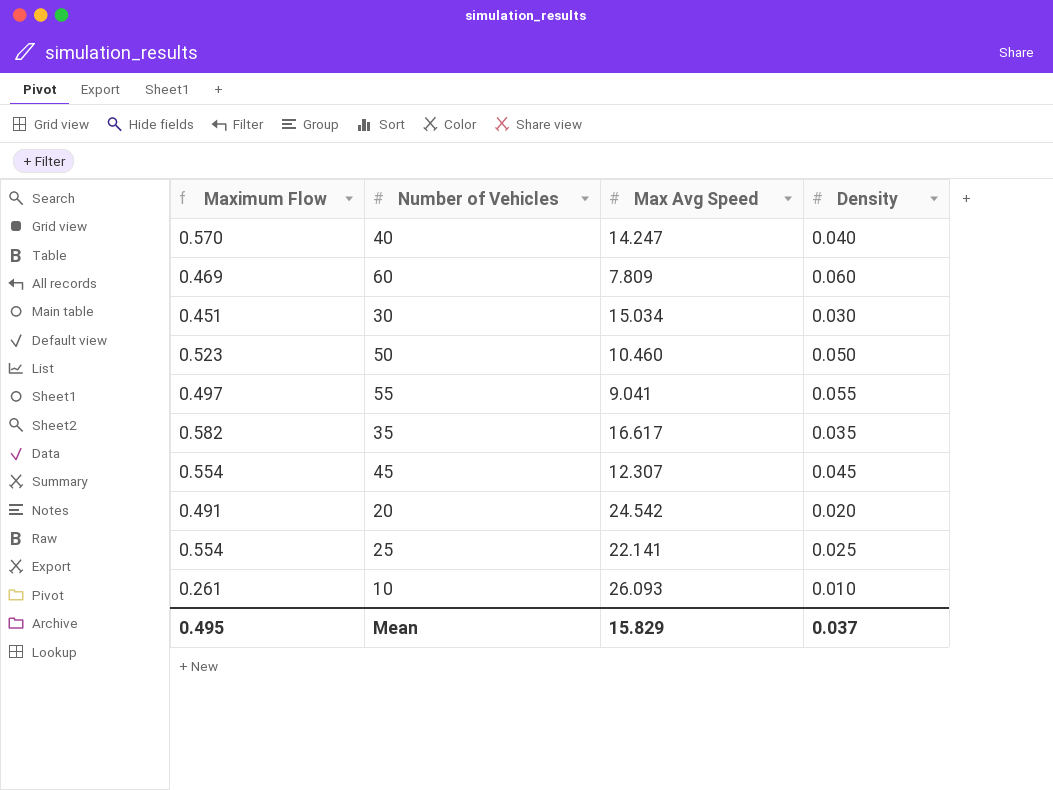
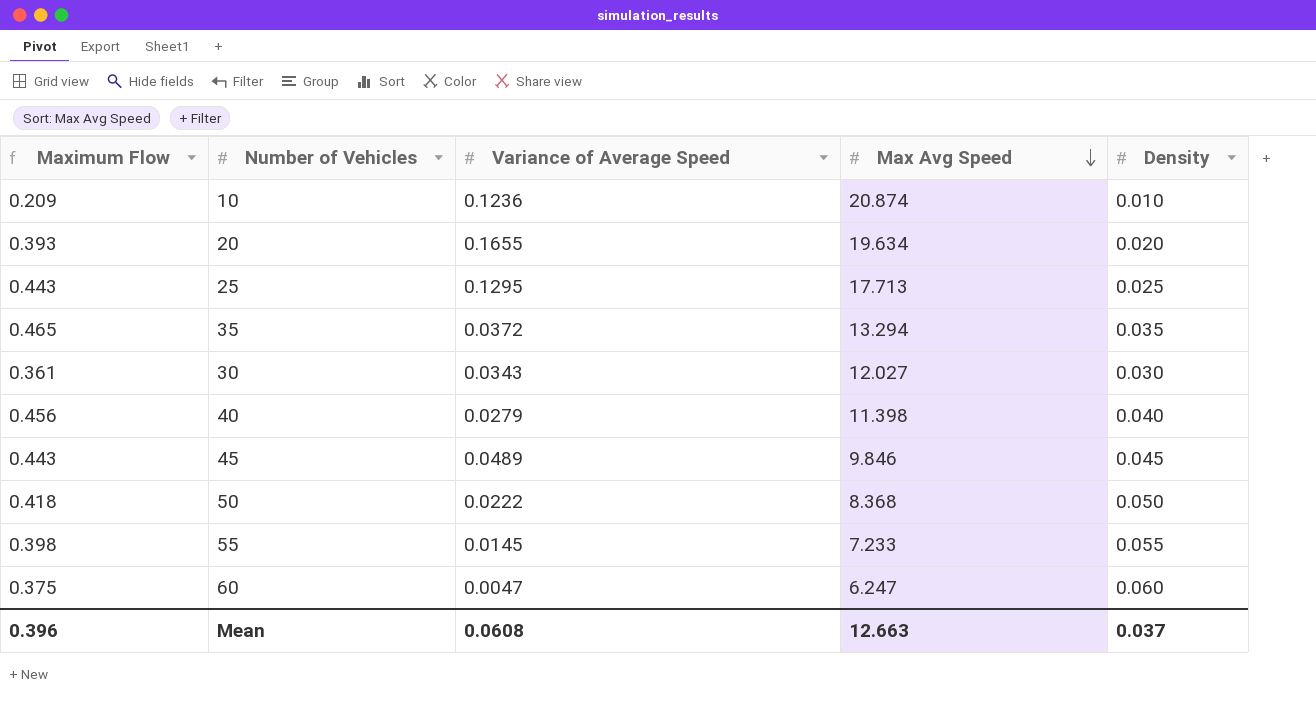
row order: none -> Max Avg Speed descending
column Variance of Average Speed | position: none -> 3
10 | Maximum Flow: 0.261 -> 0.209
10 | Max Avg Speed: 26.093 -> 20.874
20 | Maximum Flow: 0.491 -> 0.393
20 | Max Avg Speed: 24.542 -> 19.634
25 | Maximum Flow: 0.554 -> 0.443
25 | Max Avg Speed: 22.141 -> 17.713
35 | Maximum Flow: 0.582 -> 0.465
35 | Max Avg Speed: 16.617 -> 13.294
30 | Maximum Flow: 0.451 -> 0.361
30 | Max Avg Speed: 15.034 -> 12.027
40 | Maximum Flow: 0.570 -> 0.456
40 | Max Avg Speed: 14.247 -> 11.398
45 | Maximum Flow: 0.554 -> 0.443
45 | Max Avg Speed: 12.307 -> 9.846
50 | Maximum Flow: 0.523 -> 0.418
50 | Max Avg Speed: 10.460 -> 8.368
55 | Maximum Flow: 0.497 -> 0.398
55 | Max Avg Speed: 9.041 -> 7.233
60 | Maximum Flow: 0.469 -> 0.375
60 | Max Avg Speed: 7.809 -> 6.247
Mean | Maximum Flow: 0.495 -> 0.396
Mean | Max Avg Speed: 15.829 -> 12.663

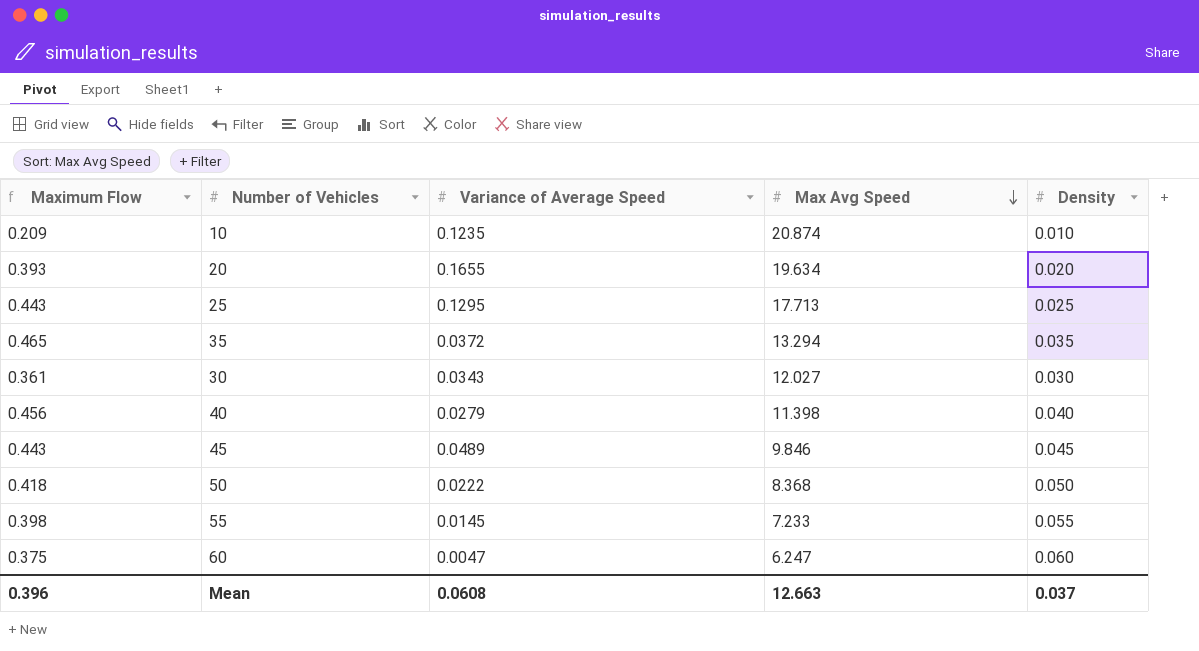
10 | Variance of Average Speed: 0.1236 -> 0.1235

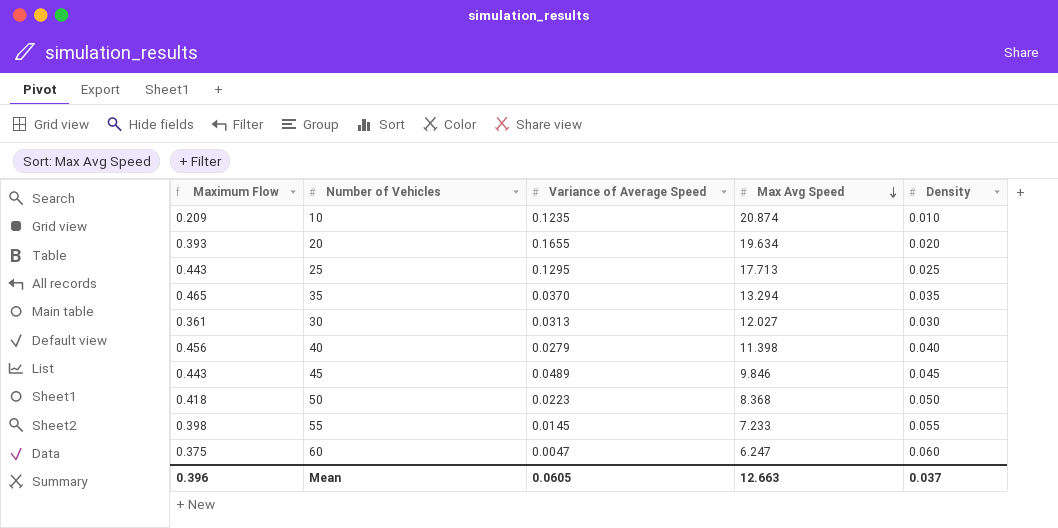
35 | Variance of Average Speed: 0.0372 -> 0.0370
30 | Variance of Average Speed: 0.0343 -> 0.0313
50 | Variance of Average Speed: 0.0222 -> 0.0223
Mean | Variance of Average Speed: 0.0608 -> 0.0605

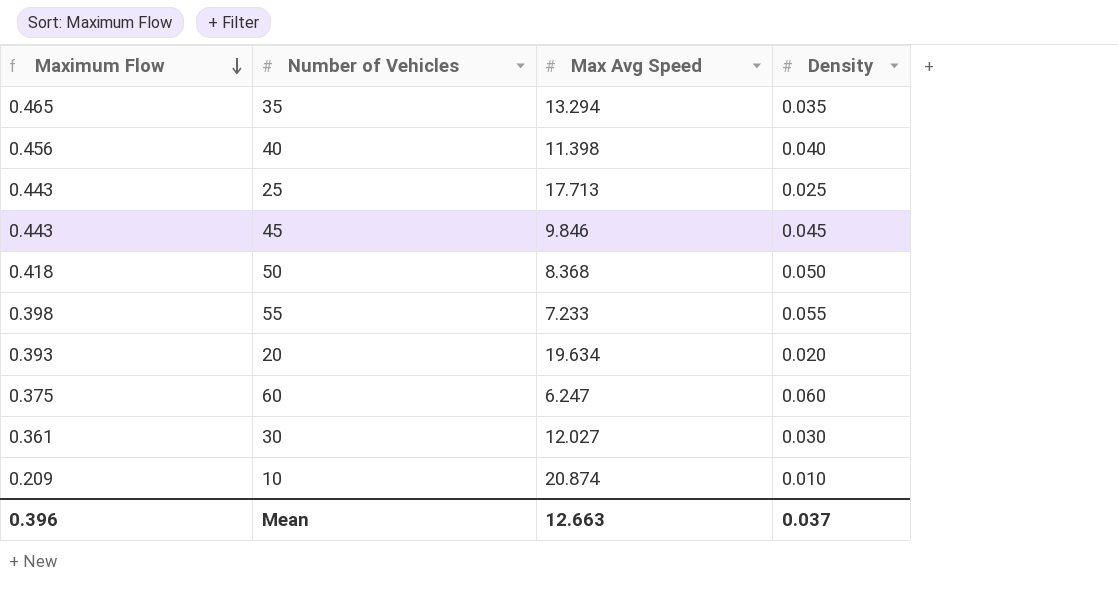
row order: Max Avg Speed descending -> Maximum Flow descending
column Variance of Average Speed | position: 3 -> none

